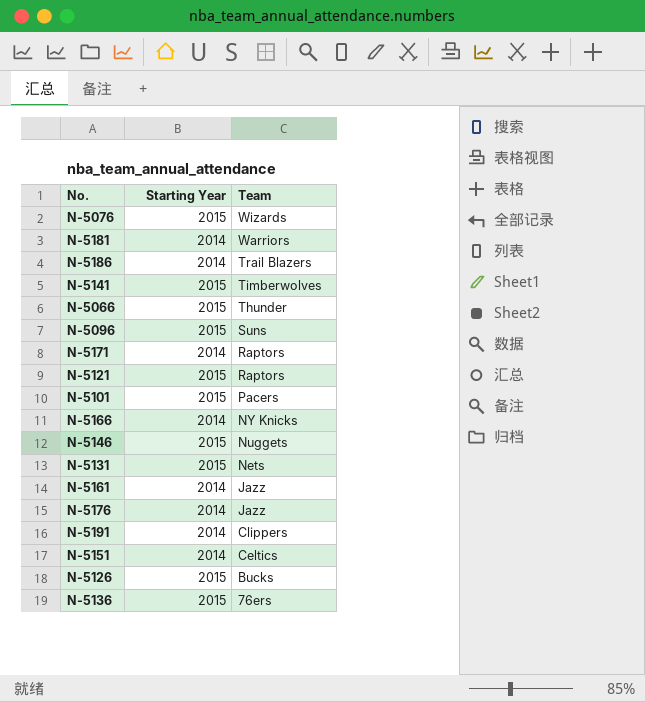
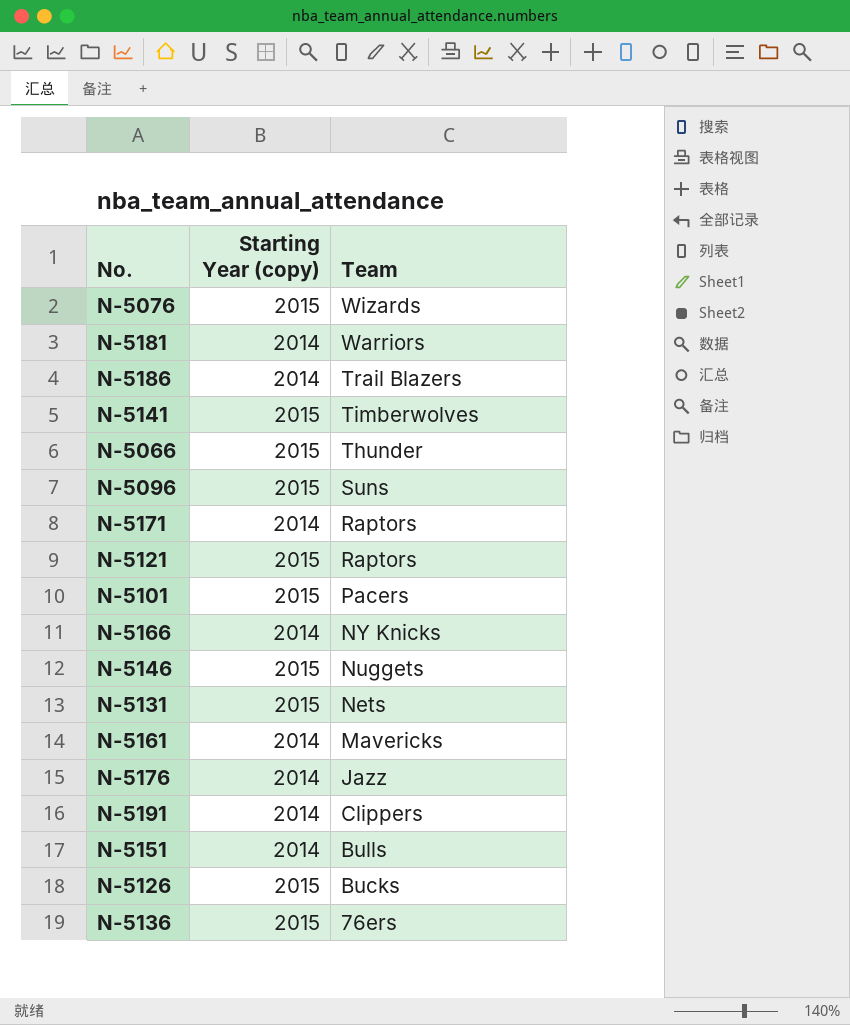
column name: Starting Year -> Starting Year (copy)
N-5161 | Team: Jazz -> Mavericks
N-5151 | Team: Celtics -> Bulls

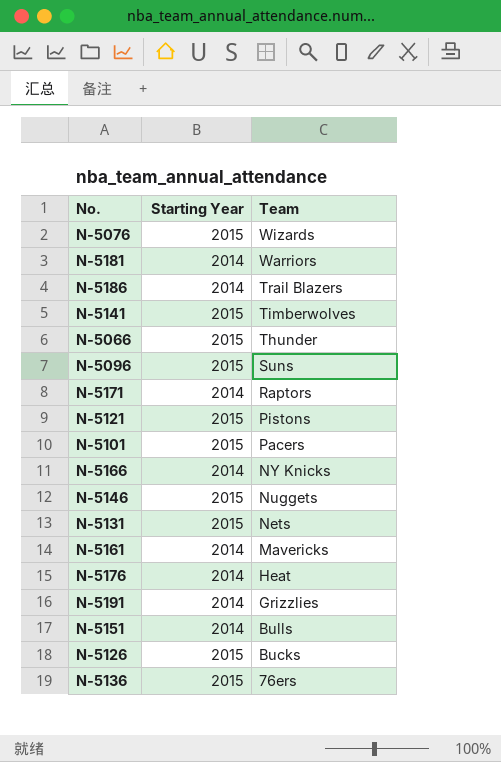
column name: Starting Year (copy) -> Starting Year
N-5121 | Team: Raptors -> Pistons
N-5176 | Team: Jazz -> Heat
N-5191 | Team: Clippers -> Grizzlies

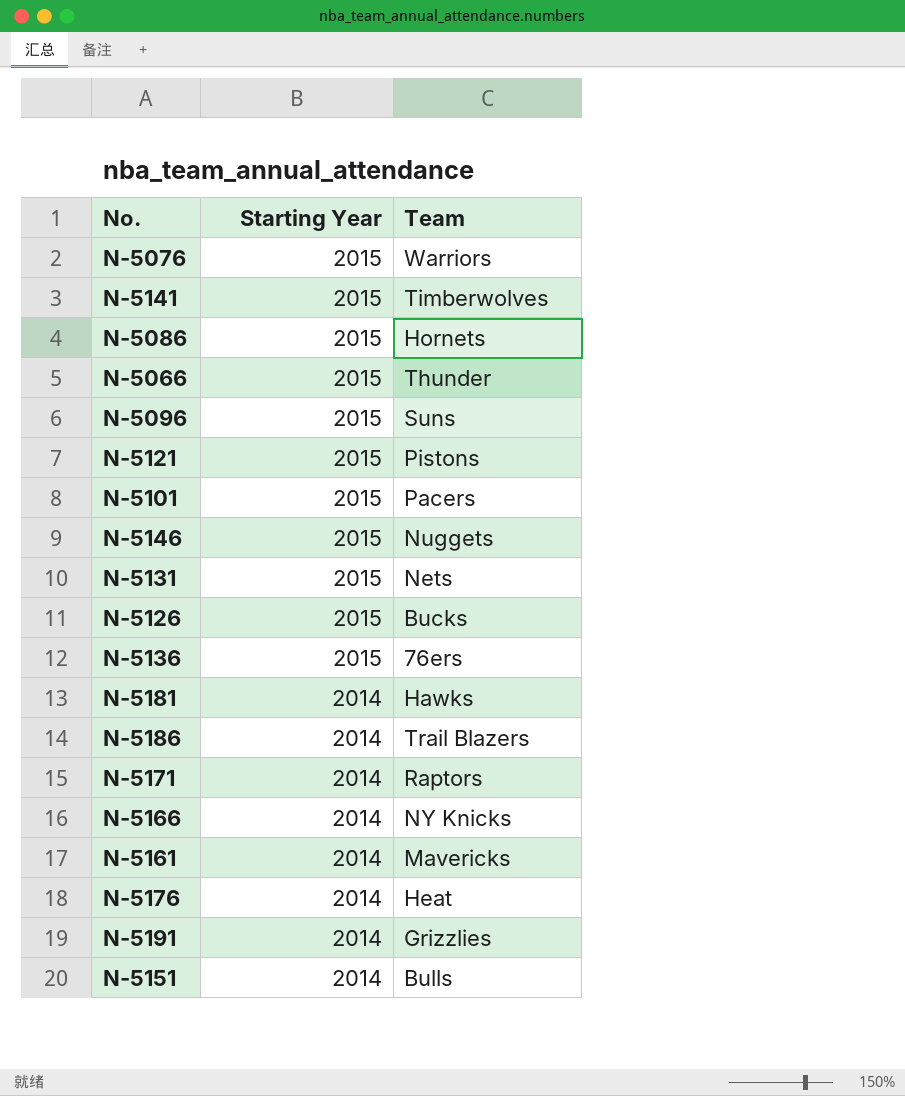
row order: Team descending -> Starting Year descending
N-5076 | Team: Wizards -> Warriors
row N-5086: none -> 2015 | Hornets
N-5181 | Team: Warriors -> Hawks

